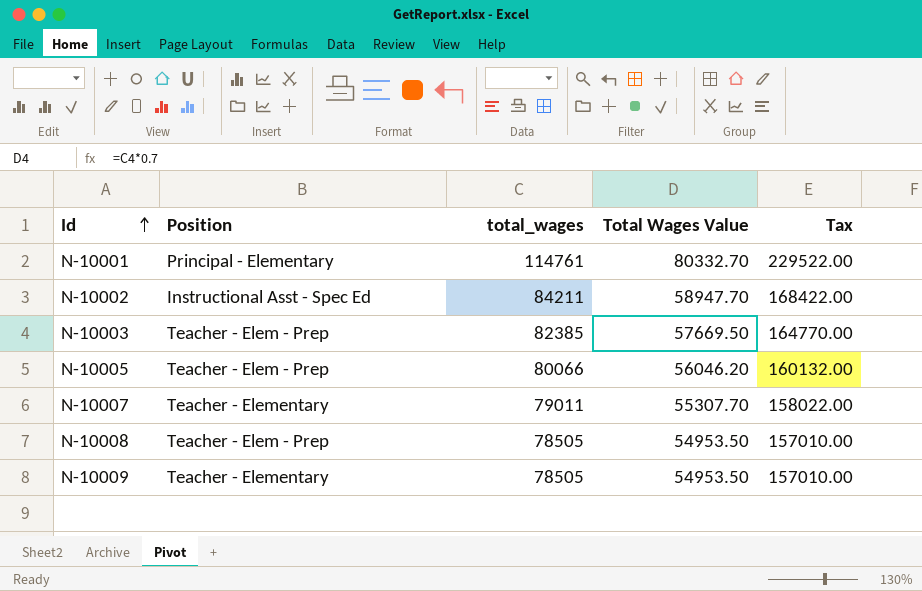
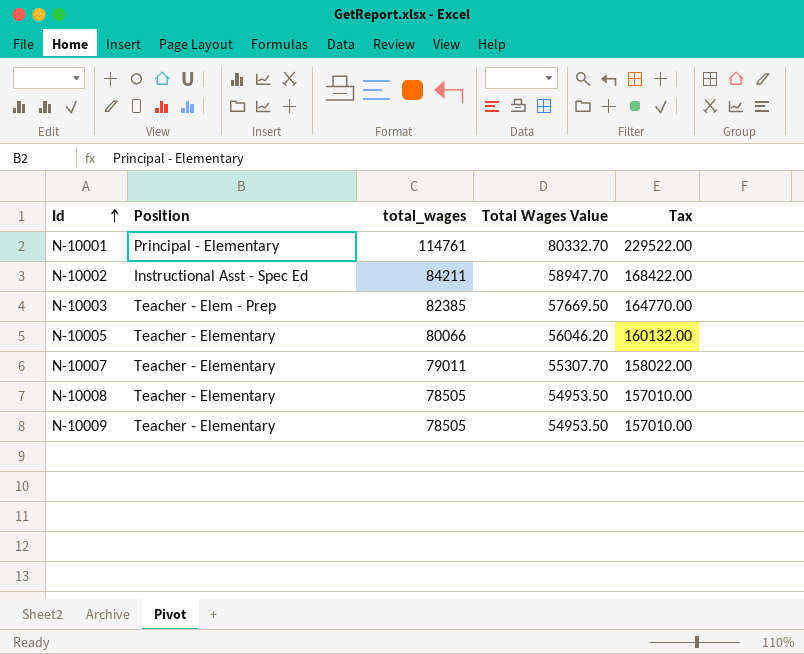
N-10005 | Position: Teacher - Elem - Prep -> Teacher - Elementary
N-10008 | Position: Teacher - Elem - Prep -> Teacher - Elementary

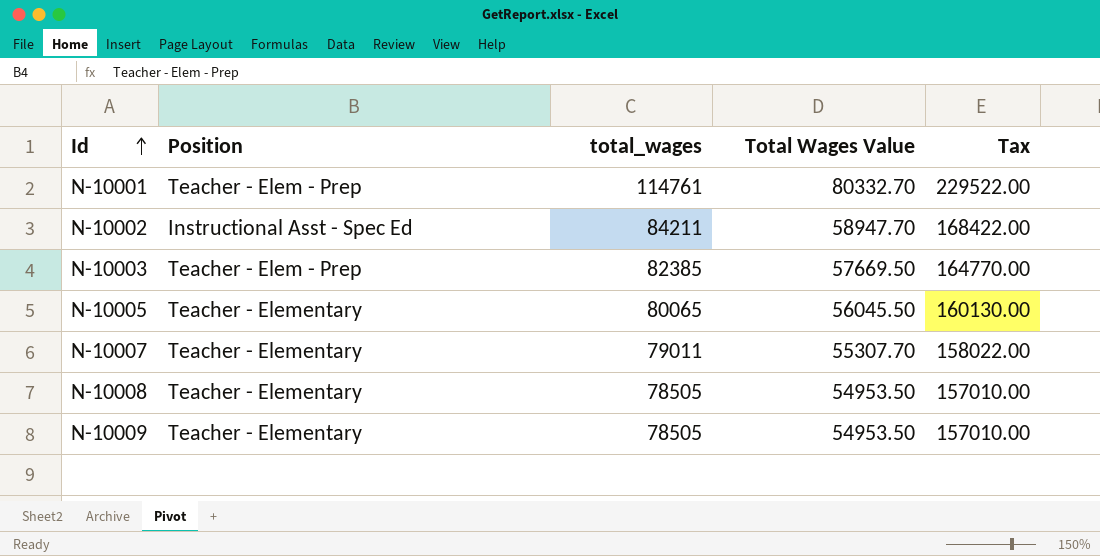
N-10001 | Position: Principal - Elementary -> Teacher - Elem - Prep
N-10005 | total_wages: 80066 -> 80065
N-10005 | Total Wages Value: 56046.20 -> 56045.50
N-10005 | Tax: 160132.00 -> 160130.00

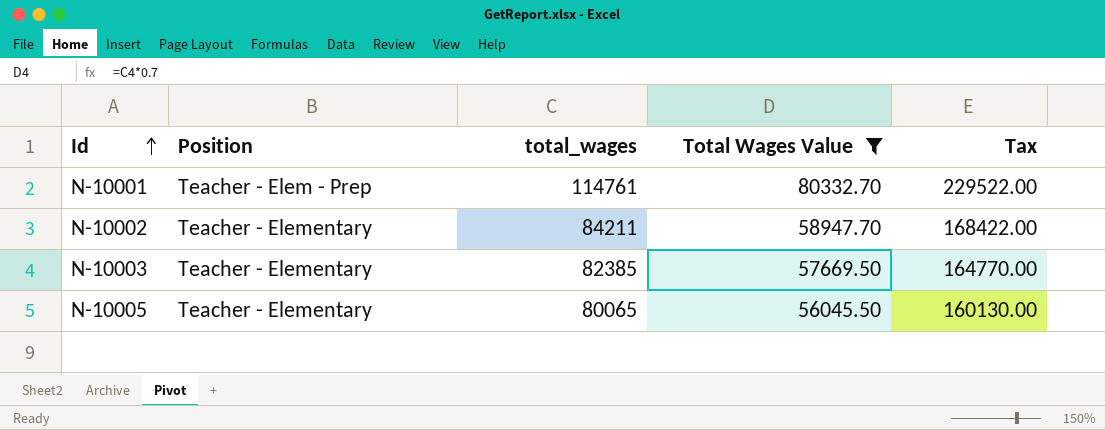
filter: none -> Total Wages Value >= 56045.50
N-10002 | Position: Instructional Asst - Spec Ed -> Teacher - Elementary
N-10003 | Position: Teacher - Elem - Prep -> Teacher - Elementary

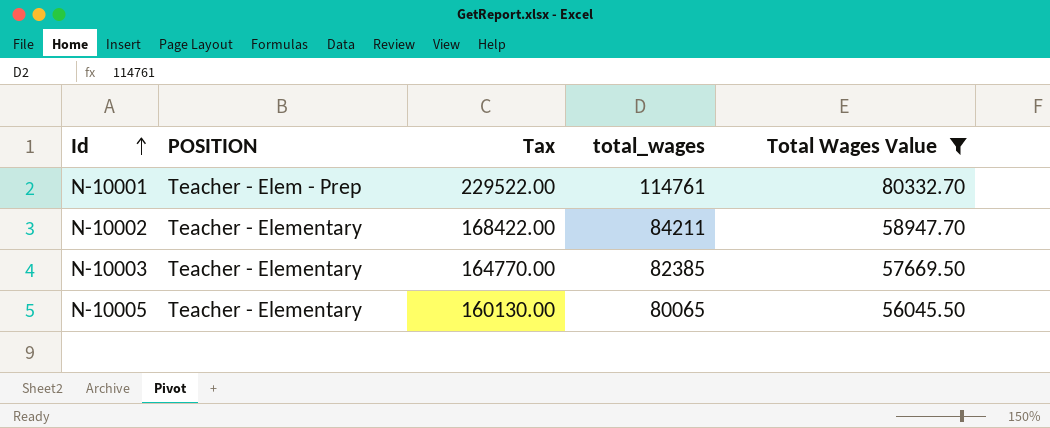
column name: Position -> POSITION
column Tax | position: 5 -> 3

